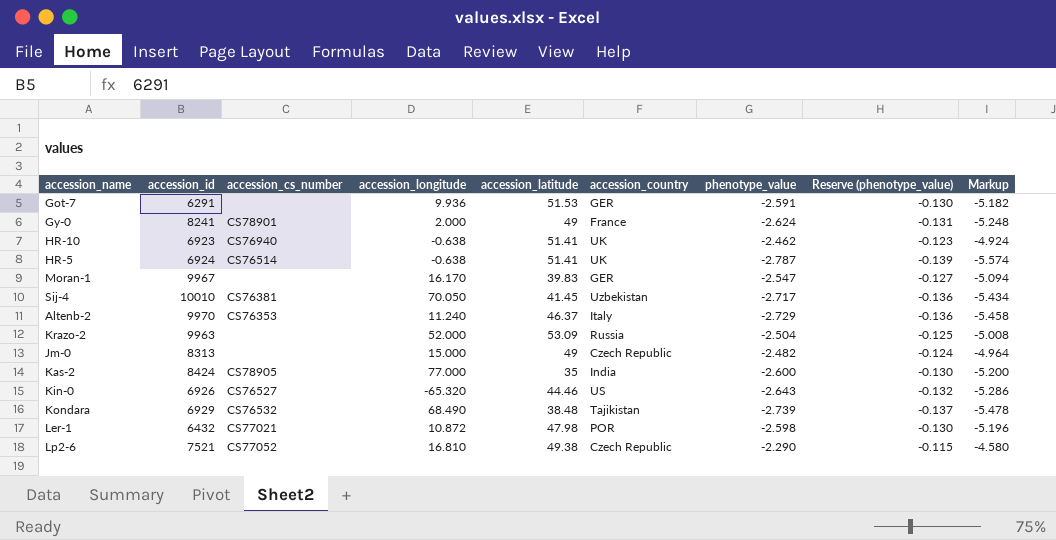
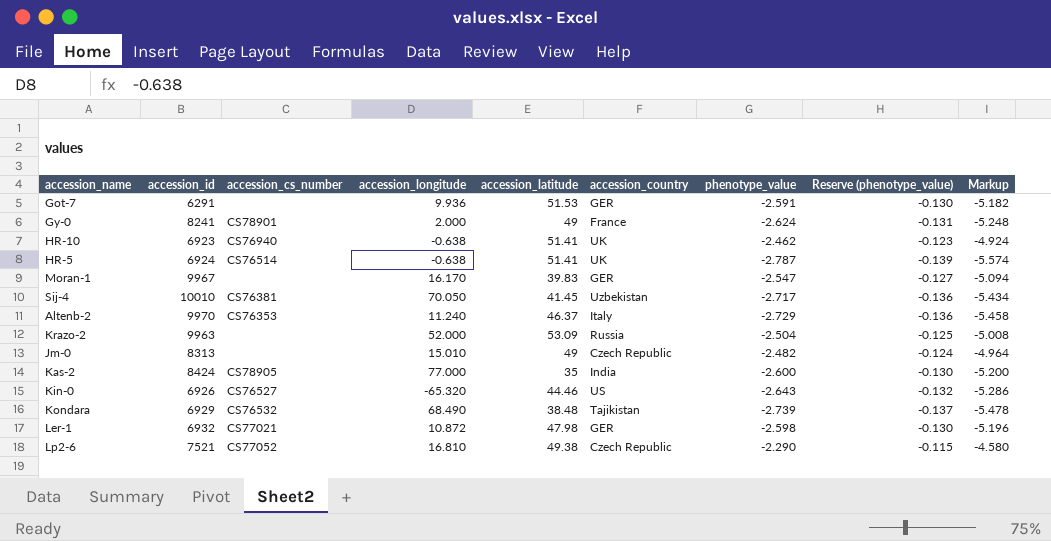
Jm-0 | accession_longitude: 15.000 -> 15.010
Ler-1 | accession_id: 6432 -> 6932
Ler-1 | accession_country: POR -> GER

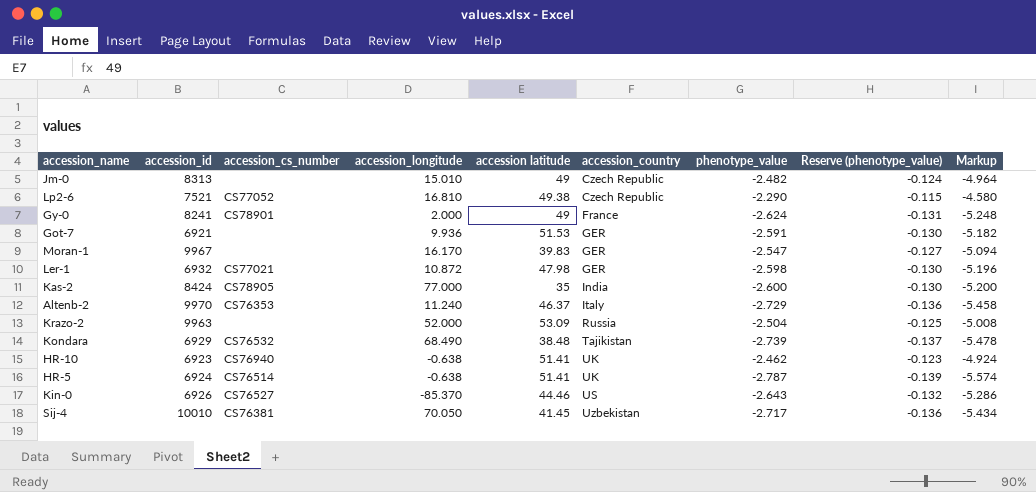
row order: none -> accession_country ascending
column name: accession_latitude -> accession latitude
Got-7 | accession_id: 6291 -> 6921
Kin-0 | accession_longitude: -65.320 -> -85.370

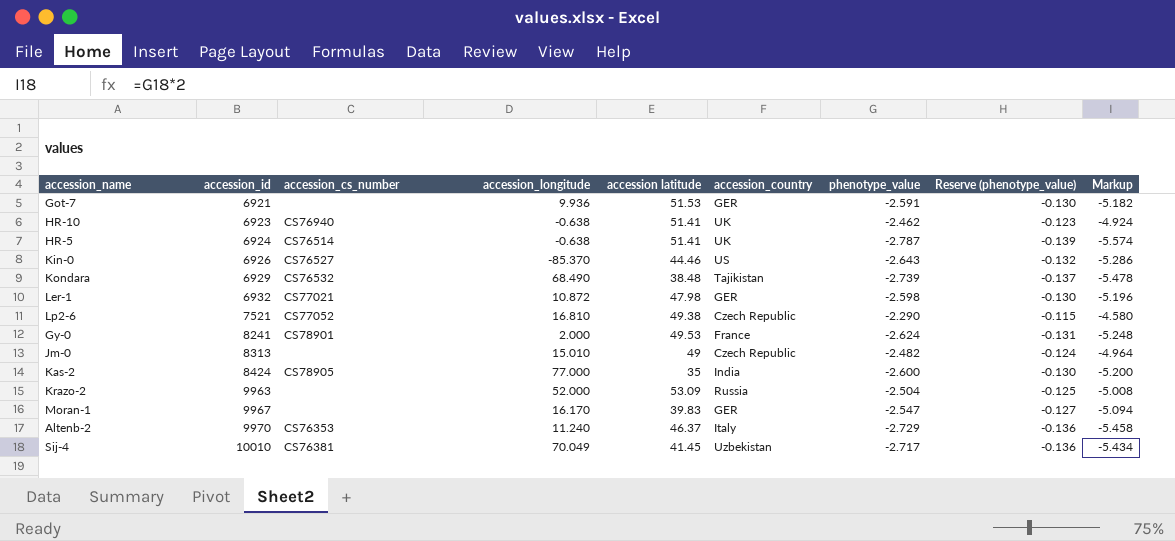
row order: accession_country ascending -> accession_id ascending
Gy-0 | accession latitude: 49 -> 49.53
Sij-4 | accession_longitude: 70.050 -> 70.049

